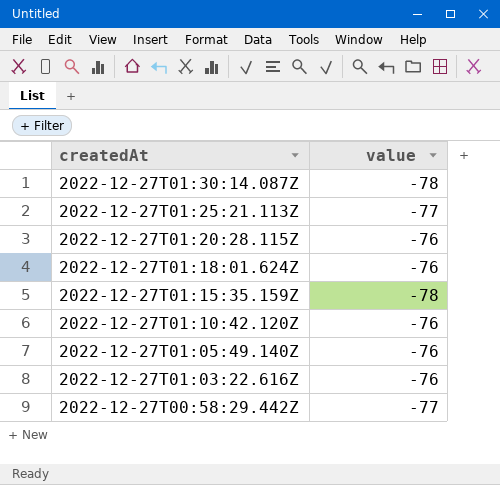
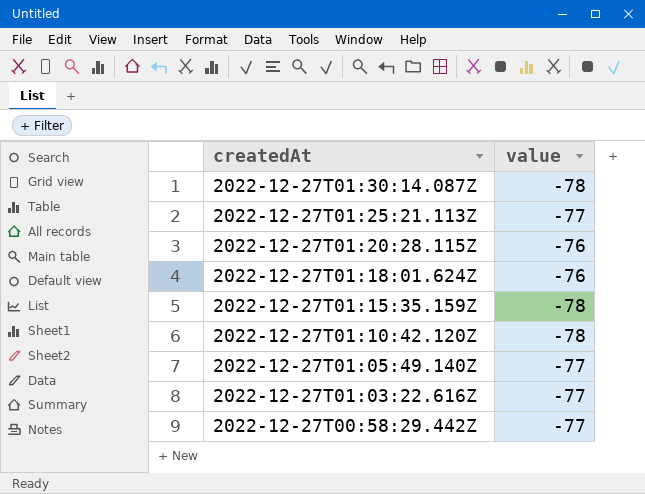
2022-12-27T01:10:42.120Z | value: -76 -> -78
2022-12-27T01:05:49.140Z | value: -76 -> -77
2022-12-27T01:03:22.616Z | value: -76 -> -77

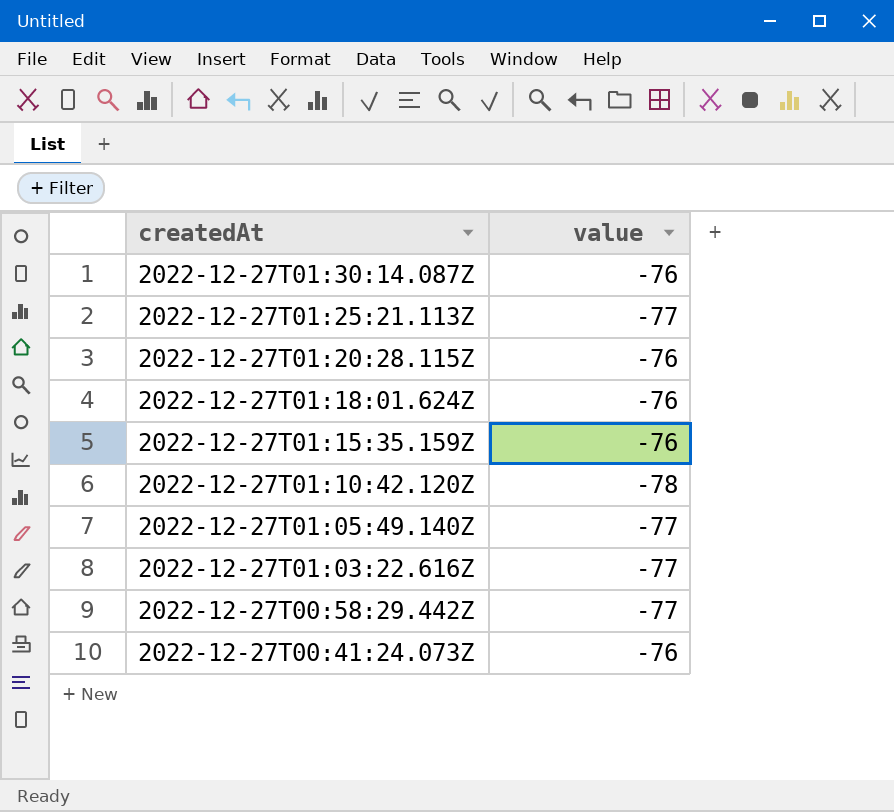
2022-12-27T01:30:14.087Z | value: -78 -> -76
2022-12-27T01:15:35.159Z | value: -78 -> -76
row 2022-12-27T00:41:24.073Z: none -> -76

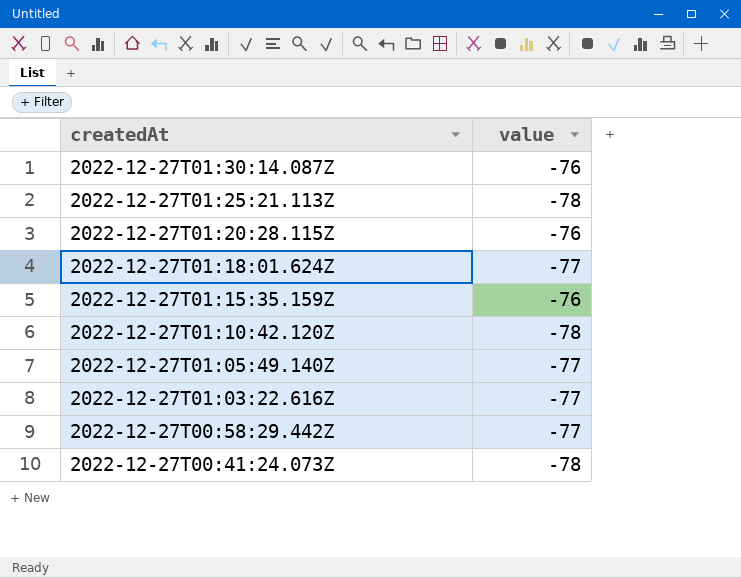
2022-12-27T01:25:21.113Z | value: -77 -> -78
2022-12-27T01:18:01.624Z | value: -76 -> -77
2022-12-27T00:41:24.073Z | value: -76 -> -78

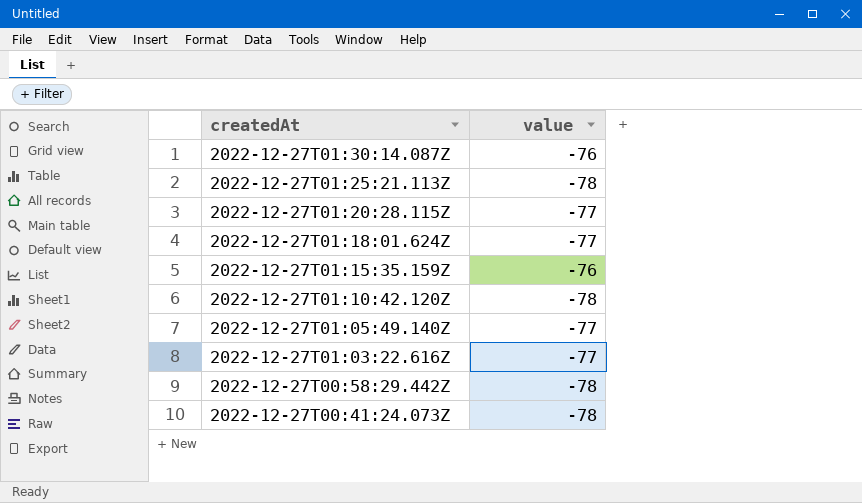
2022-12-27T01:20:28.115Z | value: -76 -> -77
2022-12-27T00:58:29.442Z | value: -77 -> -78

